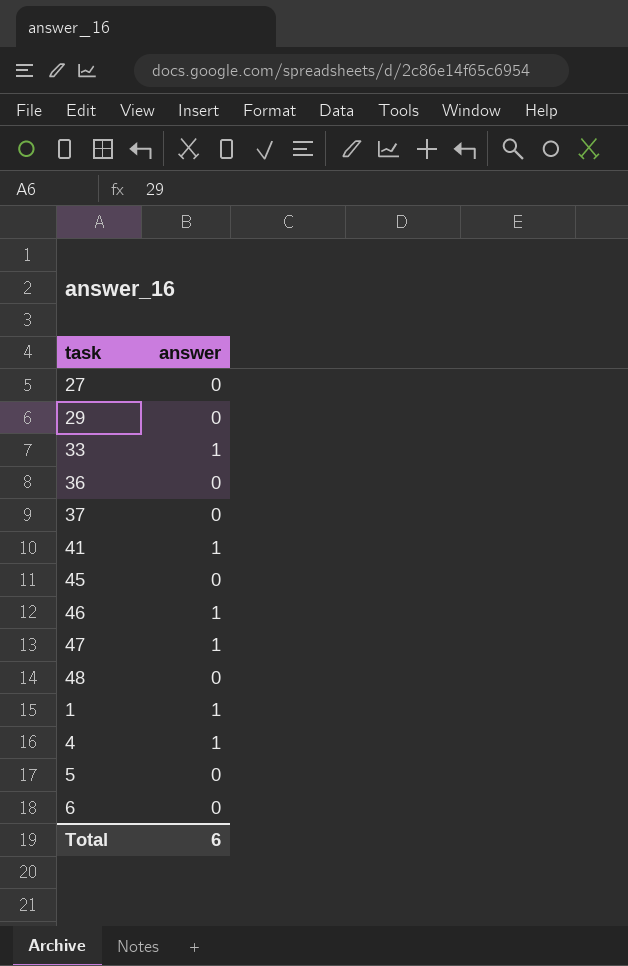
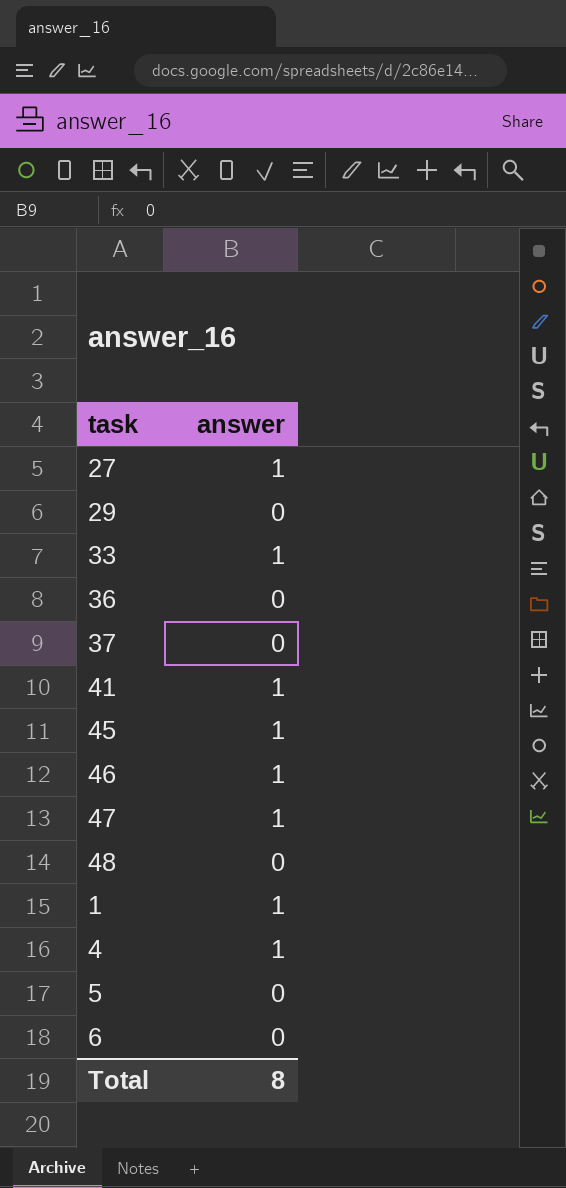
27 | answer: 0 -> 1
45 | answer: 0 -> 1
Total | answer: 6 -> 8

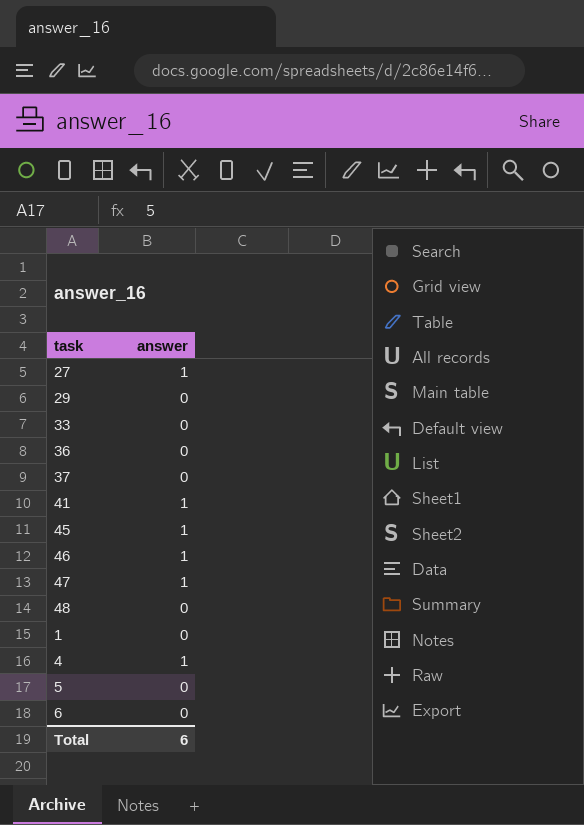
33 | answer: 1 -> 0
1 | answer: 1 -> 0
Total | answer: 8 -> 6

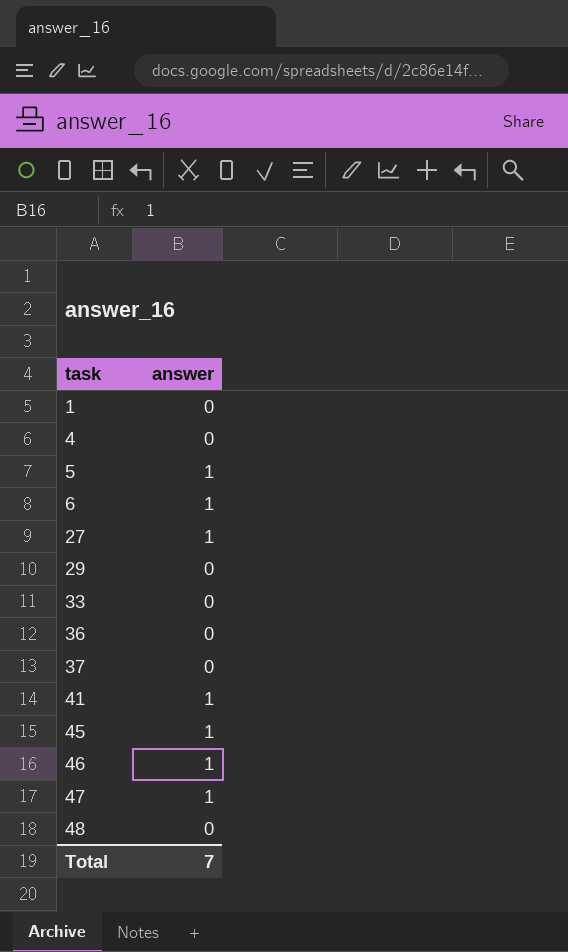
row order: none -> task ascending
4 | answer: 1 -> 0
5 | answer: 0 -> 1
6 | answer: 0 -> 1
Total | answer: 6 -> 7

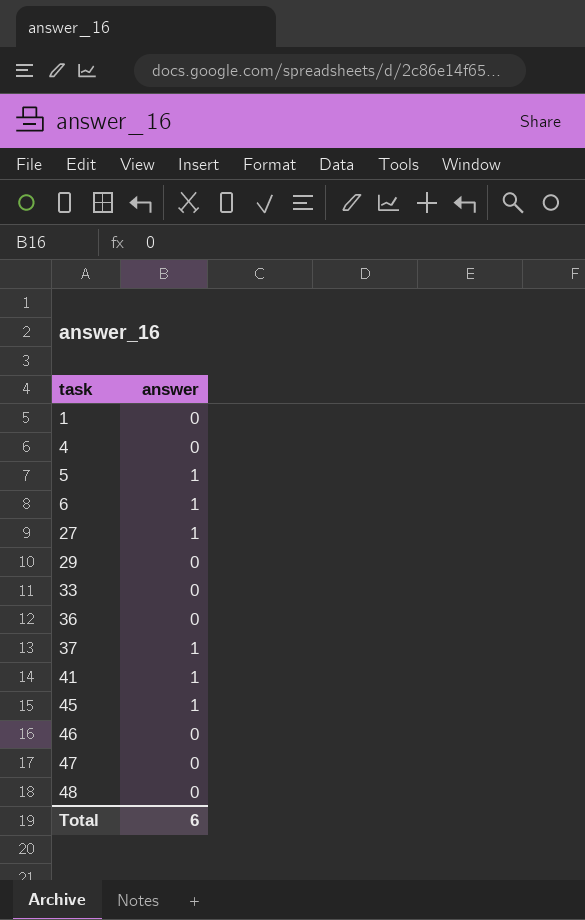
37 | answer: 0 -> 1
46 | answer: 1 -> 0
47 | answer: 1 -> 0
Total | answer: 7 -> 6

